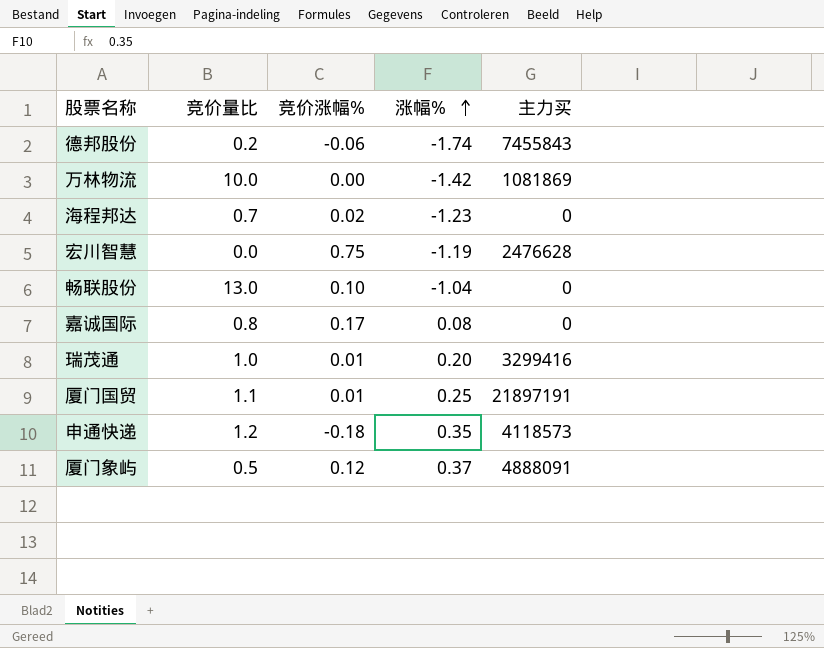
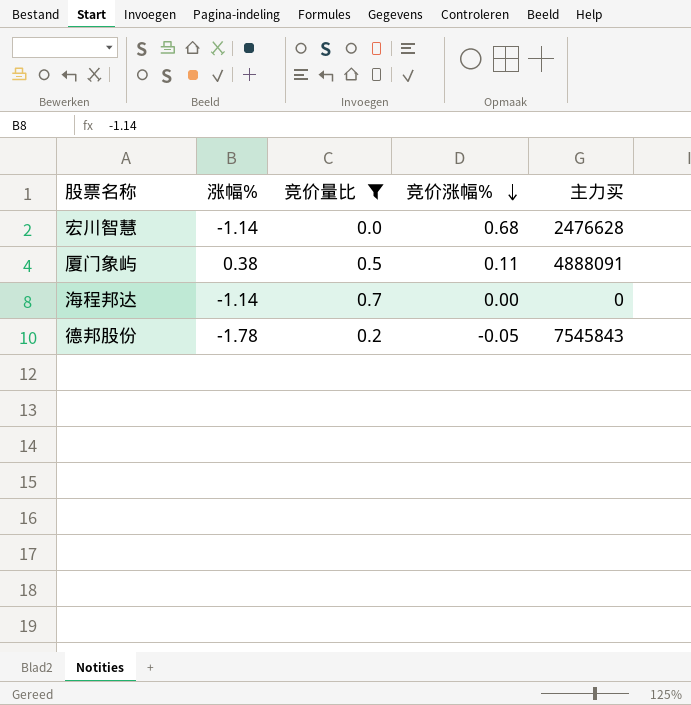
filter: none -> 竞价量比 <= 0.7
row order: 涨幅% ascending -> 竞价涨幅% descending
column 涨幅% | position: 4 -> 2
宏川智慧 | 涨幅%: -1.19 -> -1.14
宏川智慧 | 竞价涨幅%: 0.75 -> 0.68
厦门象屿 | 涨幅%: 0.37 -> 0.38
厦门象屿 | 竞价涨幅%: 0.12 -> 0.11
海程邦达 | 涨幅%: -1.23 -> -1.14
海程邦达 | 竞价涨幅%: 0.02 -> 0.00
德邦股份 | 涨幅%: -1.74 -> -1.78
德邦股份 | 竞价涨幅%: -0.06 -> -0.05
德邦股份 | 主力买: 7455843 -> 7545843

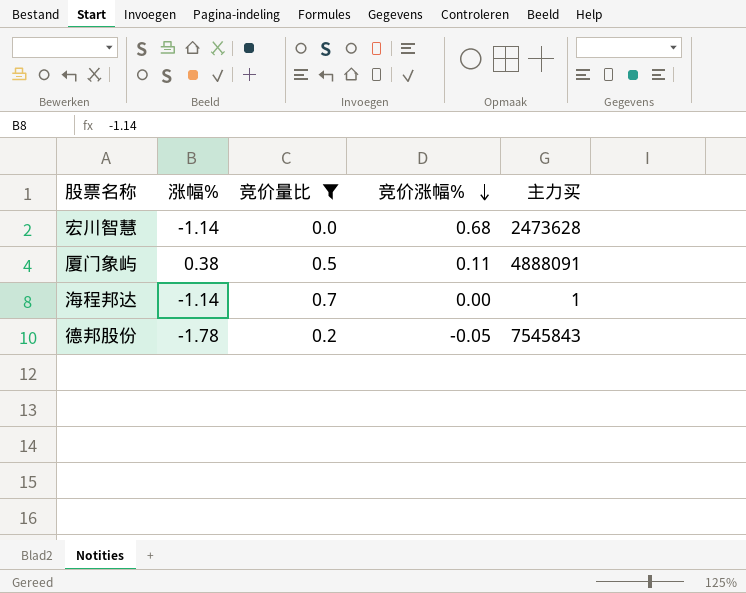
宏川智慧 | 主力买: 2476628 -> 2473628
海程邦达 | 主力买: 0 -> 1

